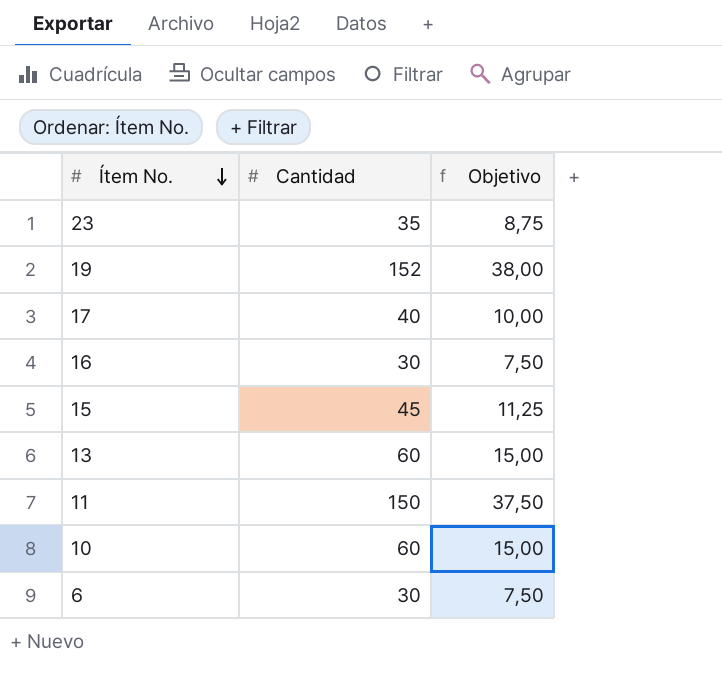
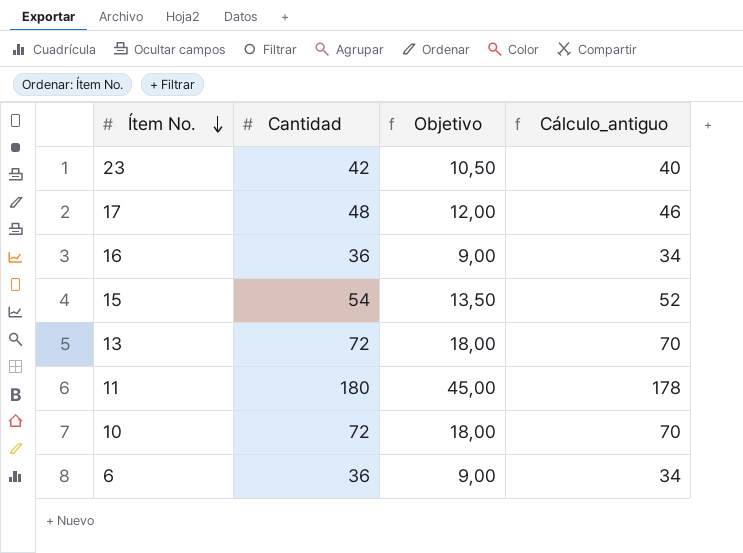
column Cálculo_antiguo | formula: none -> [Cantidad] - 2
row 19: 152 | 38,00 -> none
23 | Cantidad: 35 -> 42
23 | Objetivo: 8,75 -> 10,50
17 | Cantidad: 40 -> 48
17 | Objetivo: 10,00 -> 12,00
16 | Cantidad: 30 -> 36
16 | Objetivo: 7,50 -> 9,00
15 | Cantidad: 45 -> 54
15 | Objetivo: 11,25 -> 13,50
13 | Cantidad: 60 -> 72
13 | Objetivo: 15,00 -> 18,00
11 | Cantidad: 150 -> 180
11 | Objetivo: 37,50 -> 45,00
10 | Cantidad: 60 -> 72
10 | Objetivo: 15,00 -> 18,00
6 | Cantidad: 30 -> 36
6 | Objetivo: 7,50 -> 9,00

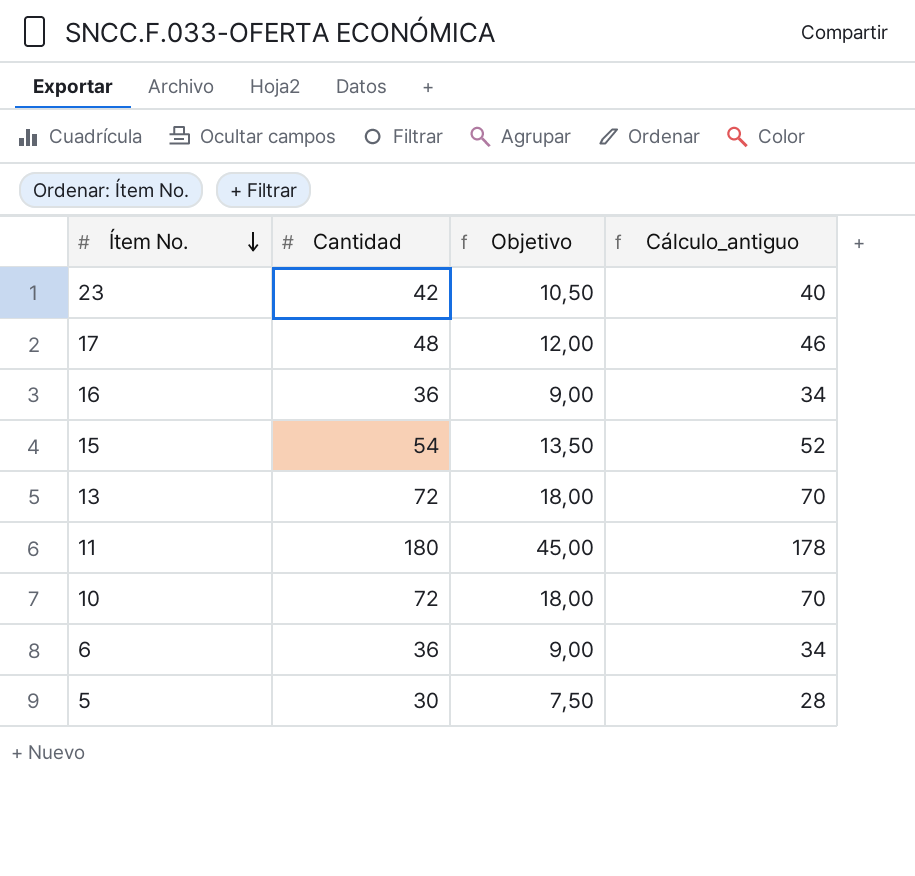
row 5: none -> 30 | 7,50 | 28

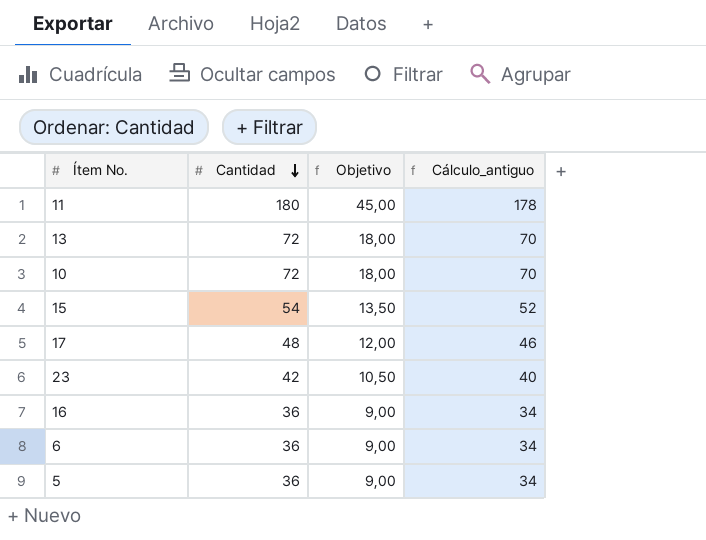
row order: Ítem No. descending -> Cantidad descending
5 | Cantidad: 30 -> 36
5 | Objetivo: 7,50 -> 9,00
5 | Cálculo_antiguo: 28 -> 34

